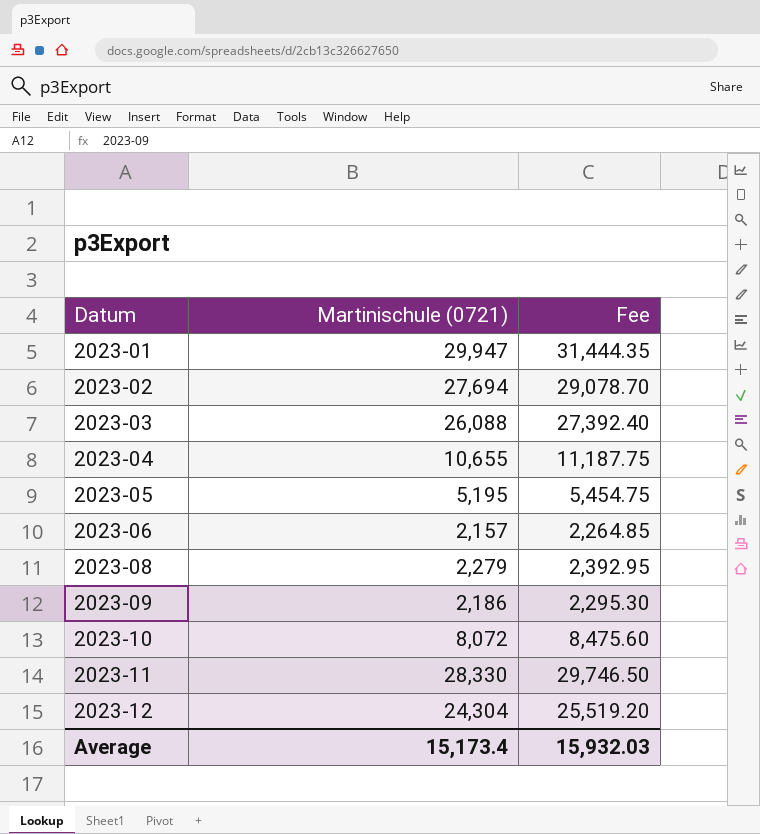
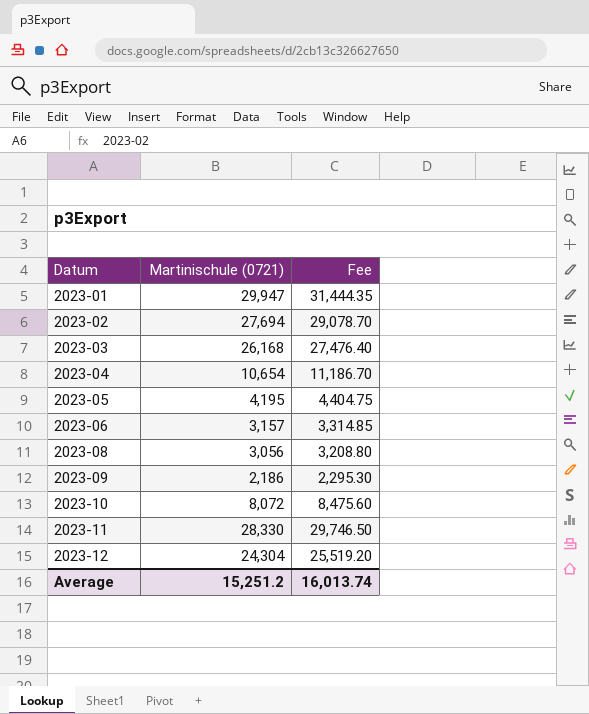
2023-03 | Martinischule (0721): 26,088 -> 26,168
2023-03 | Fee: 27,392.40 -> 27,476.40
2023-04 | Martinischule (0721): 10,655 -> 10,654
2023-04 | Fee: 11,187.75 -> 11,186.70
2023-05 | Martinischule (0721): 5,195 -> 4,195
2023-05 | Fee: 5,454.75 -> 4,404.75
2023-06 | Martinischule (0721): 2,157 -> 3,157
2023-06 | Fee: 2,264.85 -> 3,314.85
2023-08 | Martinischule (0721): 2,279 -> 3,056
2023-08 | Fee: 2,392.95 -> 3,208.80
Average | Martinischule (0721): 15,173.4 -> 15,251.2
Average | Fee: 15,932.03 -> 16,013.74

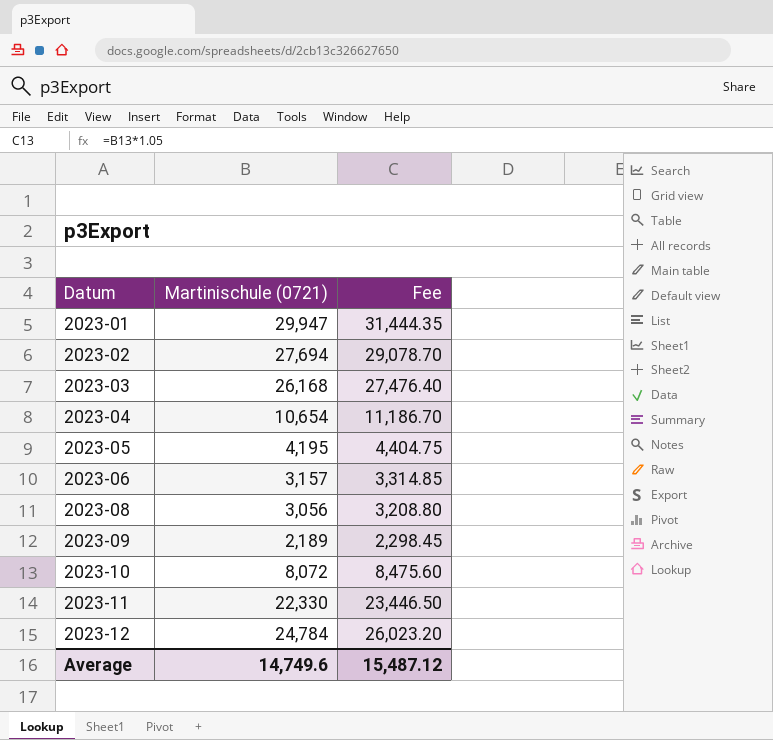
2023-09 | Martinischule (0721): 2,186 -> 2,189
2023-09 | Fee: 2,295.30 -> 2,298.45
2023-11 | Martinischule (0721): 28,330 -> 22,330
2023-11 | Fee: 29,746.50 -> 23,446.50
2023-12 | Martinischule (0721): 24,304 -> 24,784
2023-12 | Fee: 25,519.20 -> 26,023.20
Average | Martinischule (0721): 15,251.2 -> 14,749.6
Average | Fee: 16,013.74 -> 15,487.12

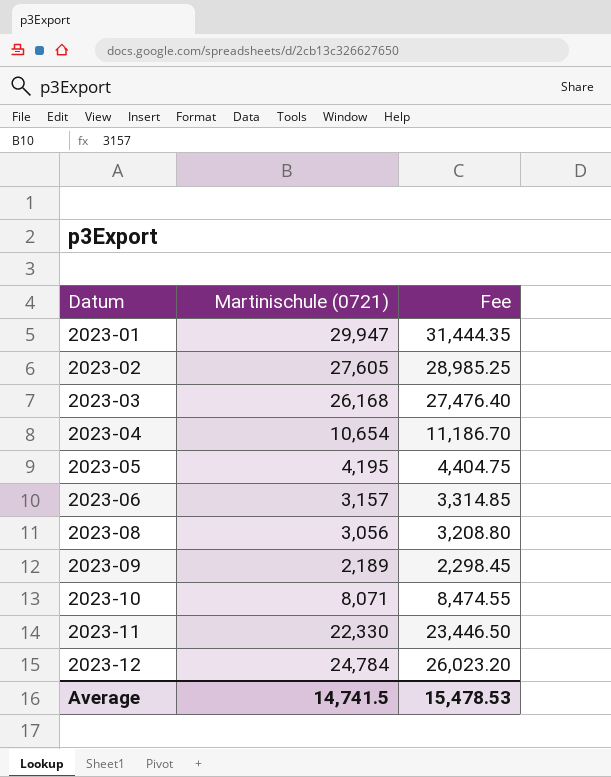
2023-02 | Martinischule (0721): 27,694 -> 27,605
2023-02 | Fee: 29,078.70 -> 28,985.25
2023-10 | Martinischule (0721): 8,072 -> 8,071
2023-10 | Fee: 8,475.60 -> 8,474.55
Average | Martinischule (0721): 14,749.6 -> 14,741.5
Average | Fee: 15,487.12 -> 15,478.53

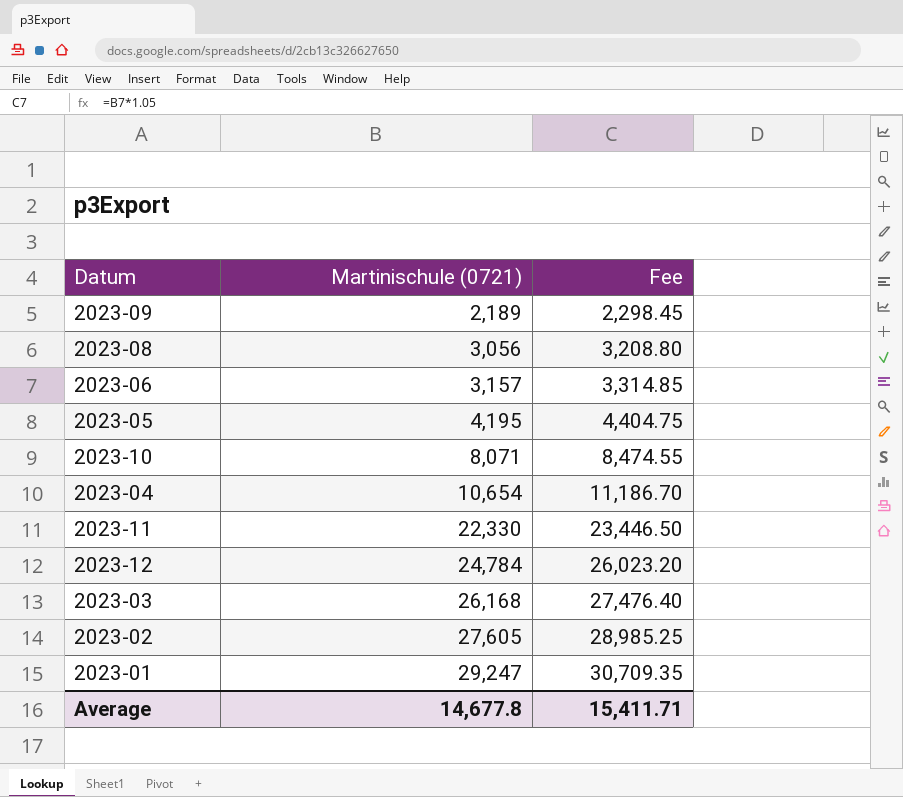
row order: Datum ascending -> Martinischule (0721) ascending
2023-01 | Martinischule (0721): 29,947 -> 29,247
2023-01 | Fee: 31,444.35 -> 30,709.35
Average | Martinischule (0721): 14,741.5 -> 14,677.8
Average | Fee: 15,478.53 -> 15,411.71

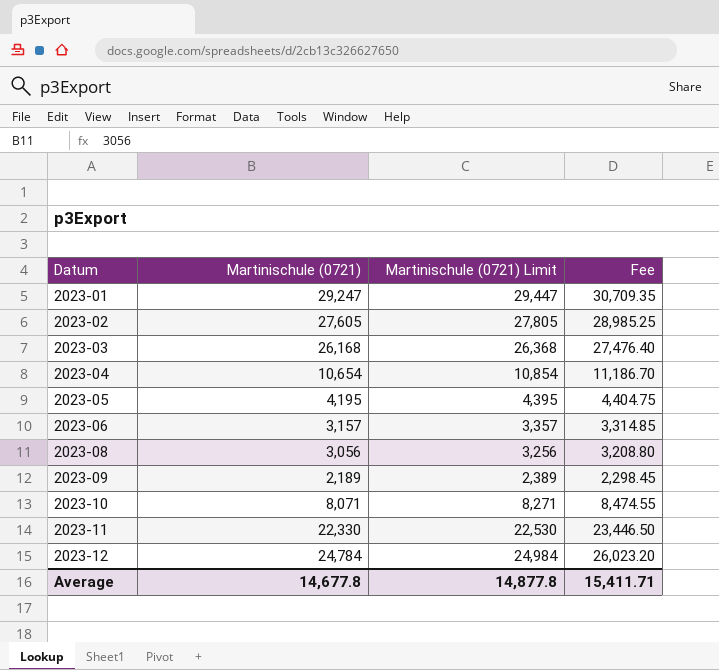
row order: Martinischule (0721) ascending -> Datum ascending
column Martinischule (0721) Limit | formula: none -> [Martinischule (0721)] + 200

